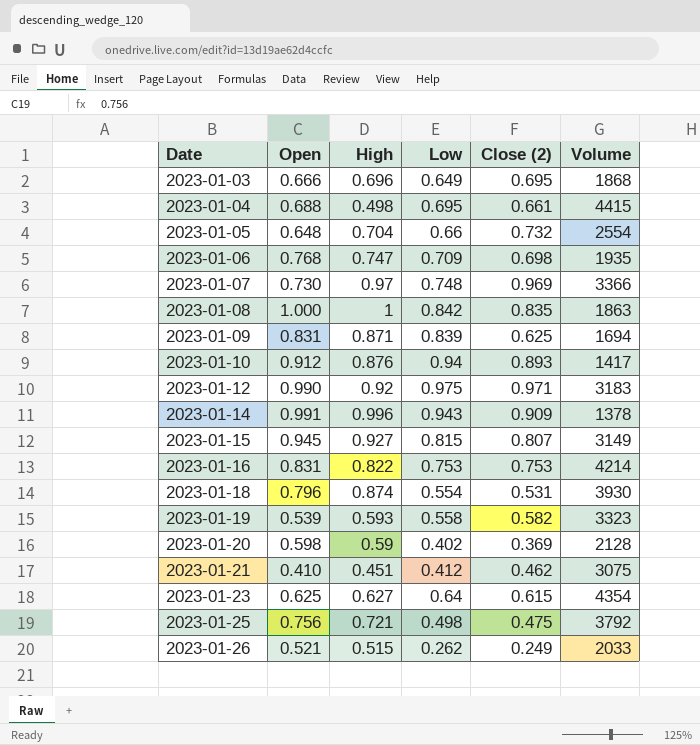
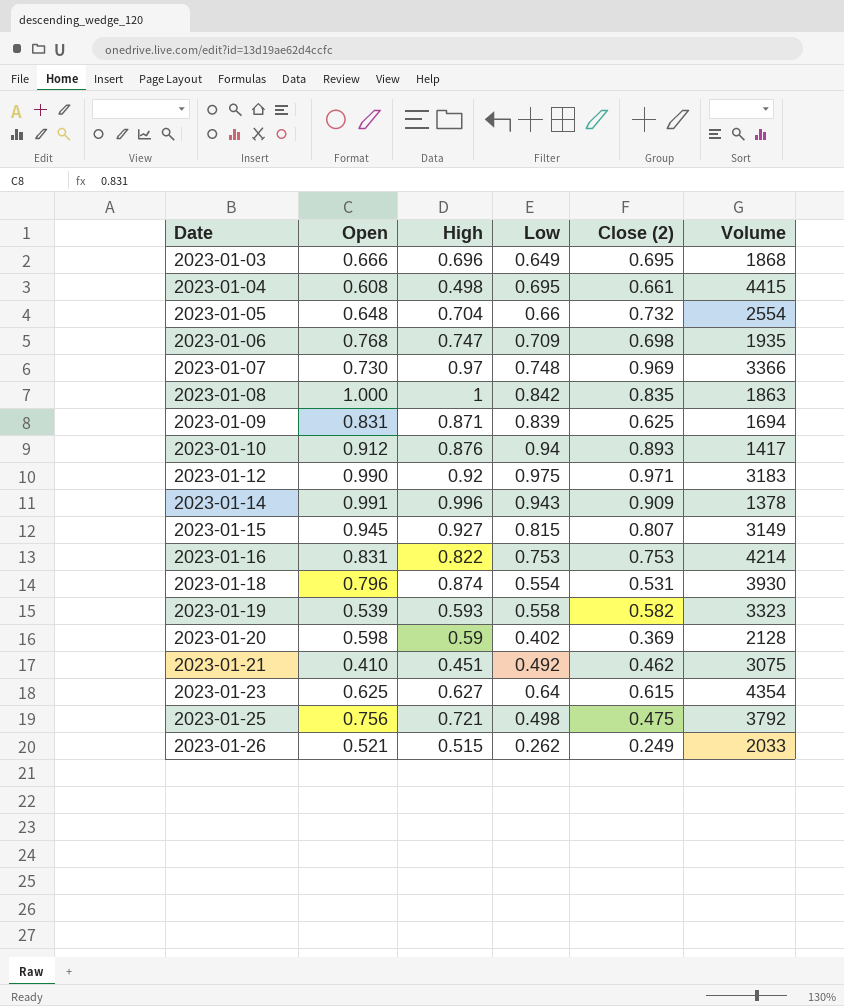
2023-01-04 | Open: 0.688 -> 0.608
2023-01-21 | Low: 0.412 -> 0.492

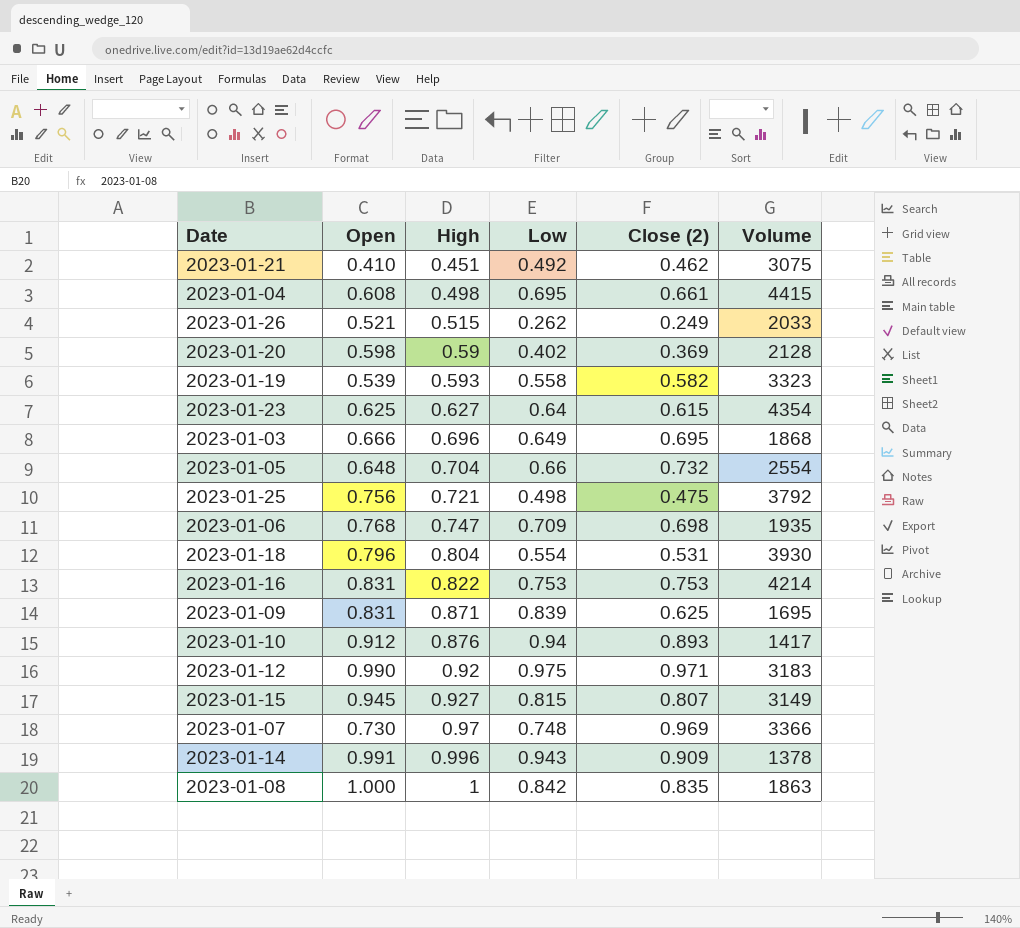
row order: Date ascending -> High ascending
2023-01-18 | High: 0.874 -> 0.804
2023-01-09 | Volume: 1694 -> 1695

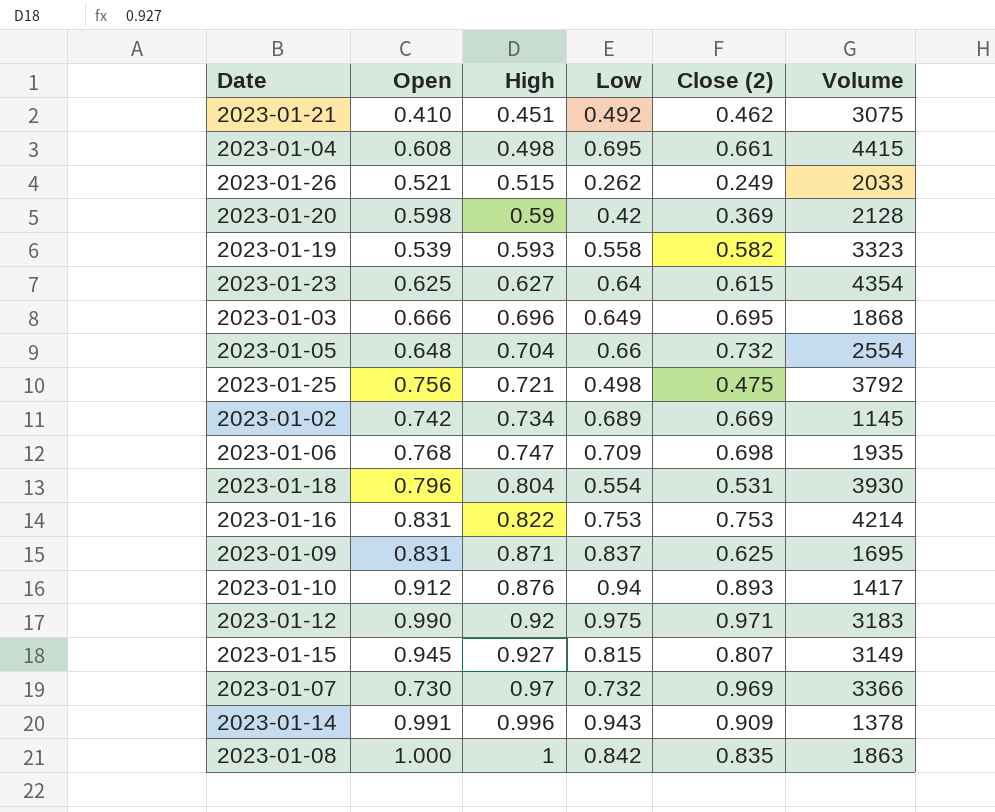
2023-01-20 | Low: 0.402 -> 0.42
row 2023-01-02: none -> 0.742 | 0.734 | 0.689 | 0.669 | 1145
2023-01-09 | Low: 0.839 -> 0.837
2023-01-07 | Low: 0.748 -> 0.732

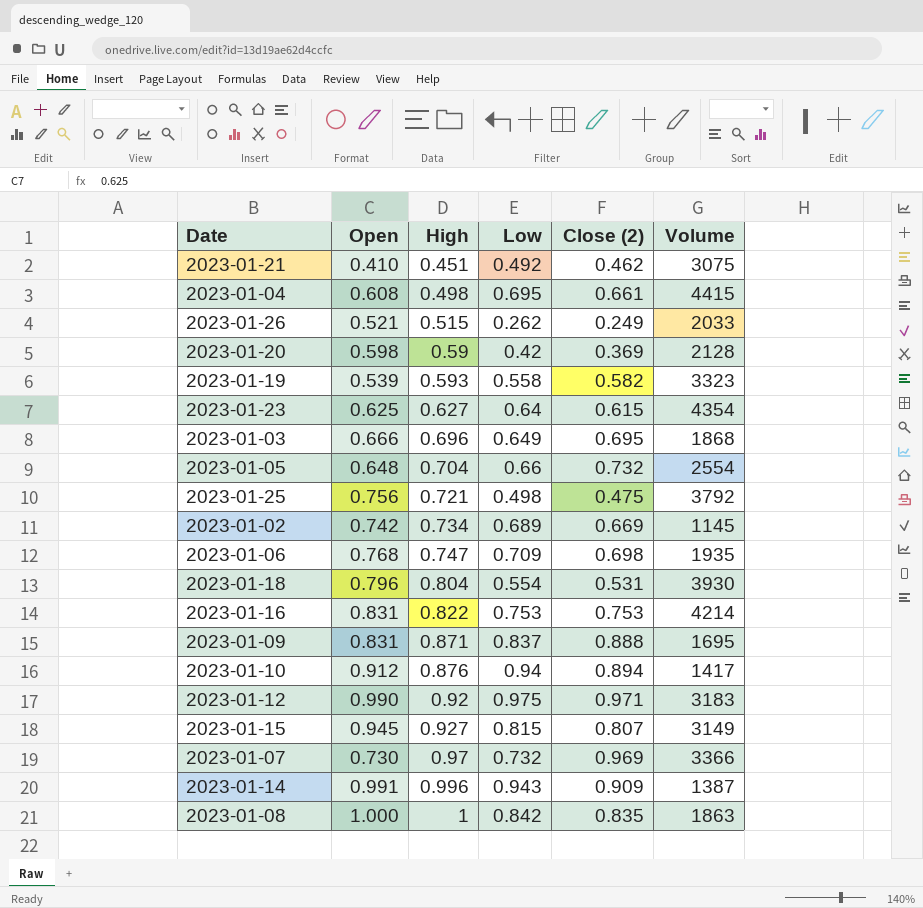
2023-01-09 | Close (2): 0.625 -> 0.888
2023-01-10 | Close (2): 0.893 -> 0.894
2023-01-14 | Volume: 1378 -> 1387

